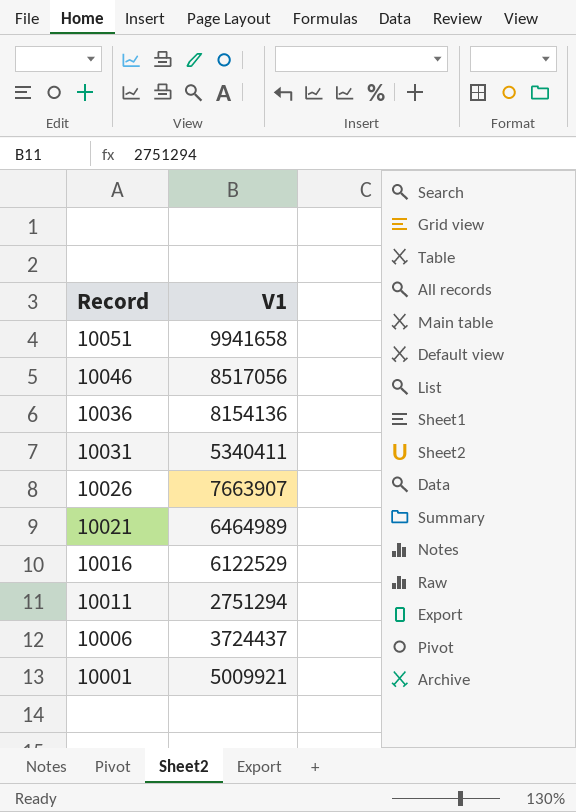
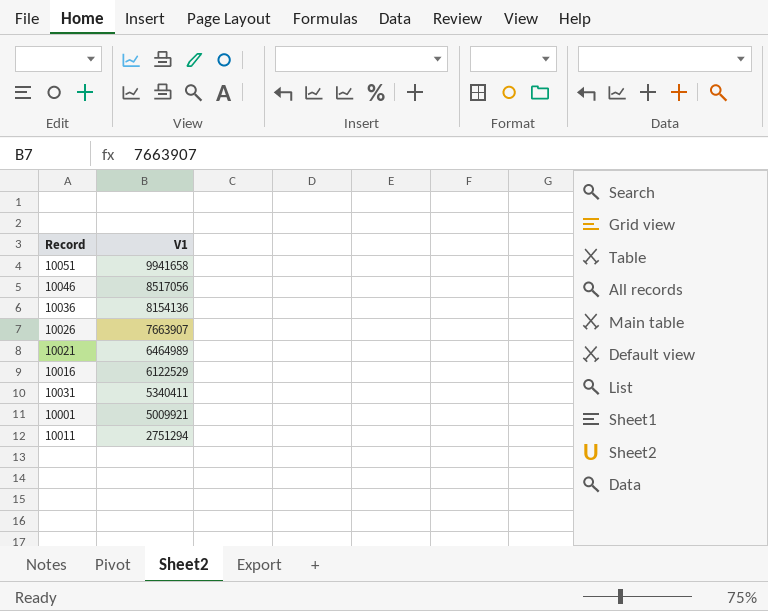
row order: Record descending -> V1 descending
row 10006: 3724437 -> none

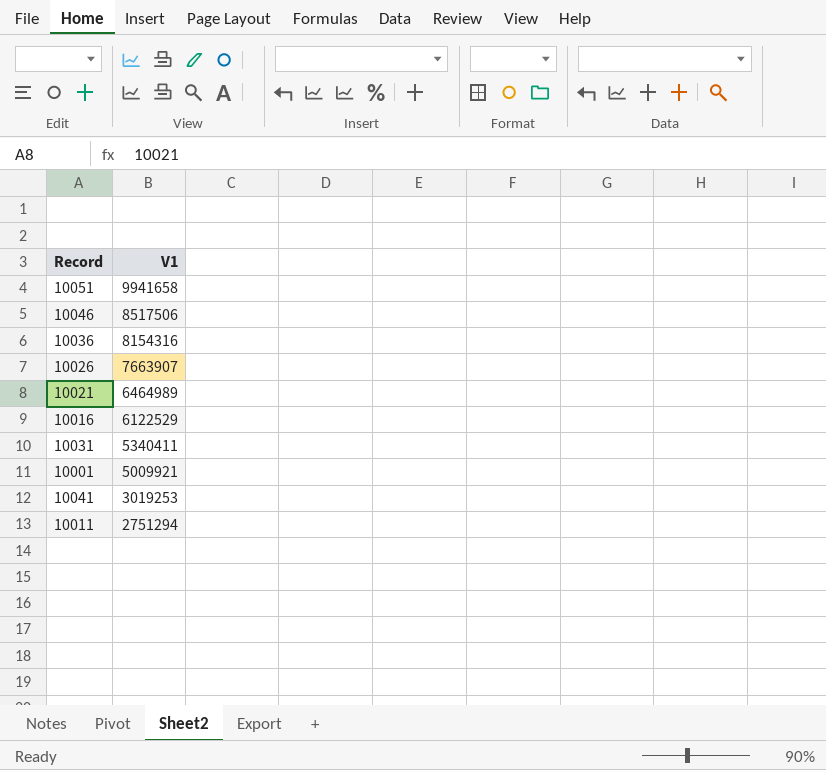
10046 | V1: 8517056 -> 8517506
10036 | V1: 8154136 -> 8154316
row 10041: none -> 3019253

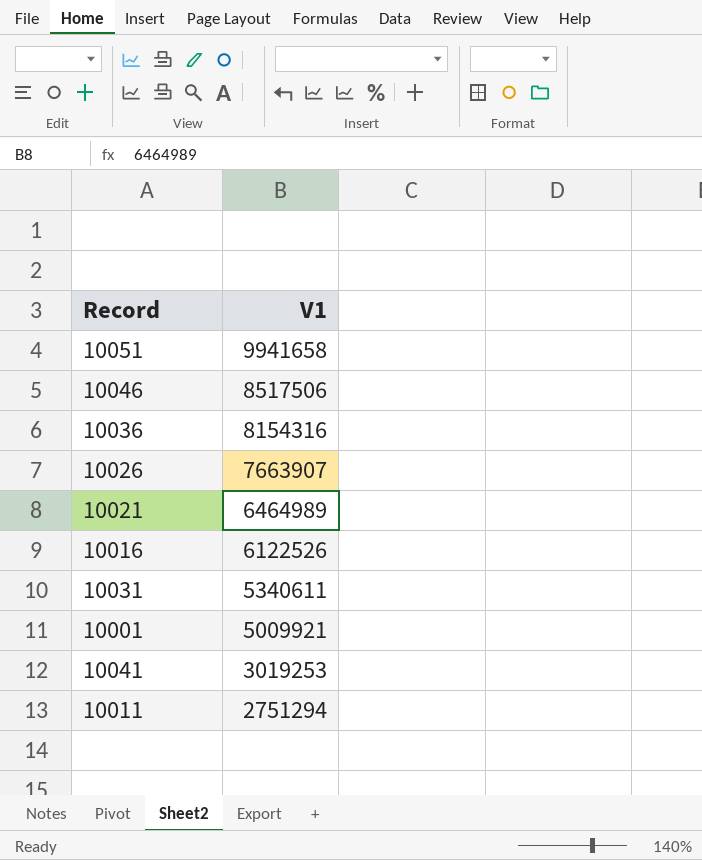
10016 | V1: 6122529 -> 6122526
10031 | V1: 5340411 -> 5340611

